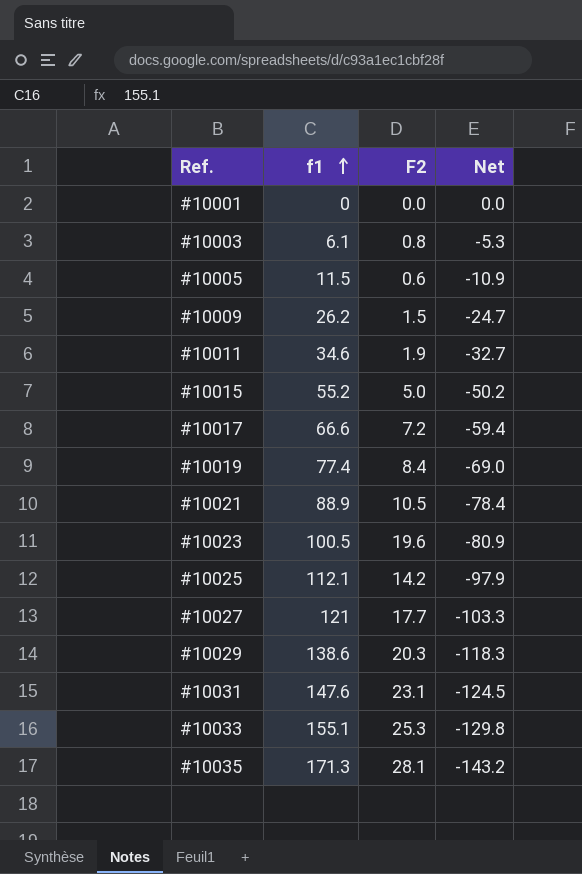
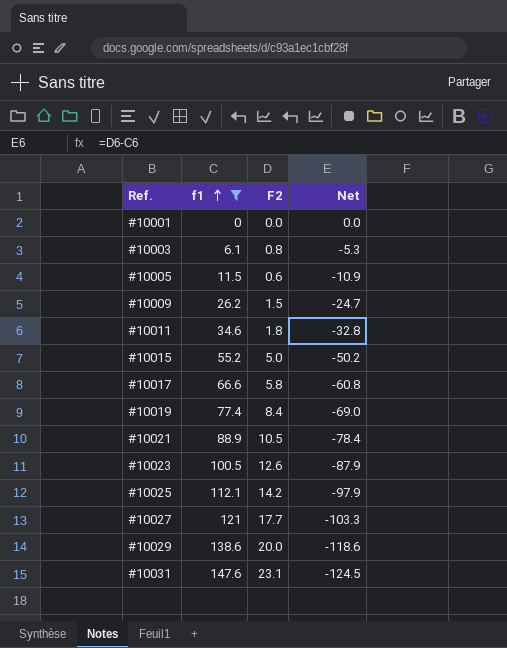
filter: none -> f1 <= 147.6
#10011 | F2: 1.9 -> 1.8
#10011 | Net: -32.7 -> -32.8
#10017 | F2: 7.2 -> 5.8
#10017 | Net: -59.4 -> -60.8
#10023 | F2: 19.6 -> 12.6
#10023 | Net: -80.9 -> -87.9
#10029 | F2: 20.3 -> 20.0
#10029 | Net: -118.3 -> -118.6

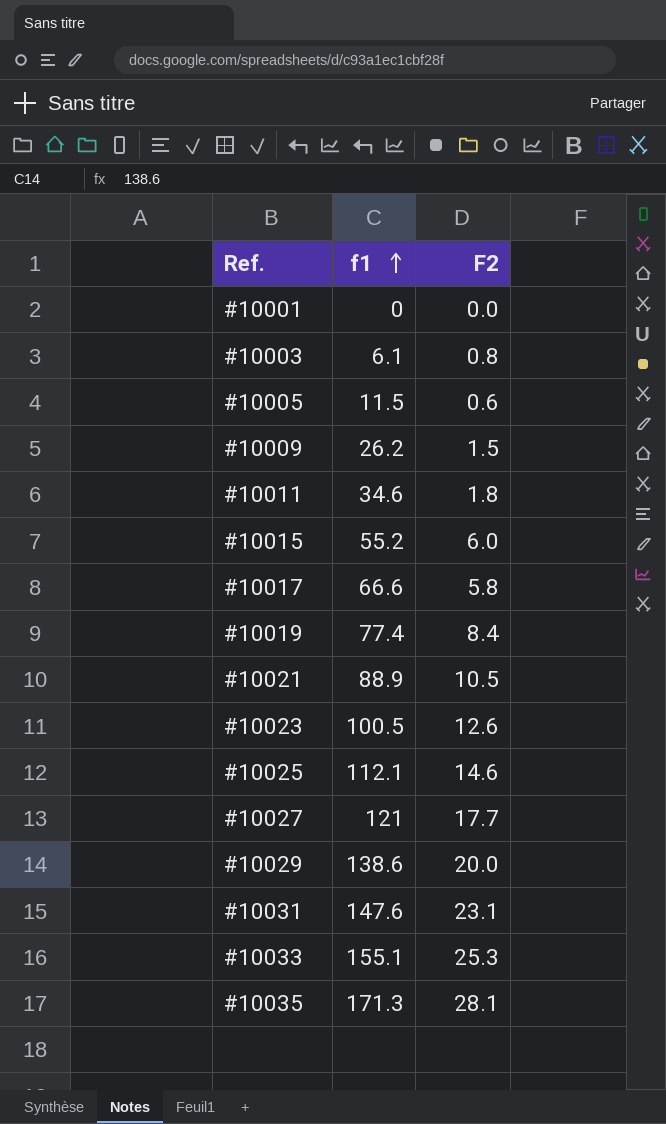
filter: f1 <= 147.6 -> none
column Net | formula: [F2] - [f1] -> none
#10015 | F2: 5.0 -> 6.0
#10025 | F2: 14.2 -> 14.6

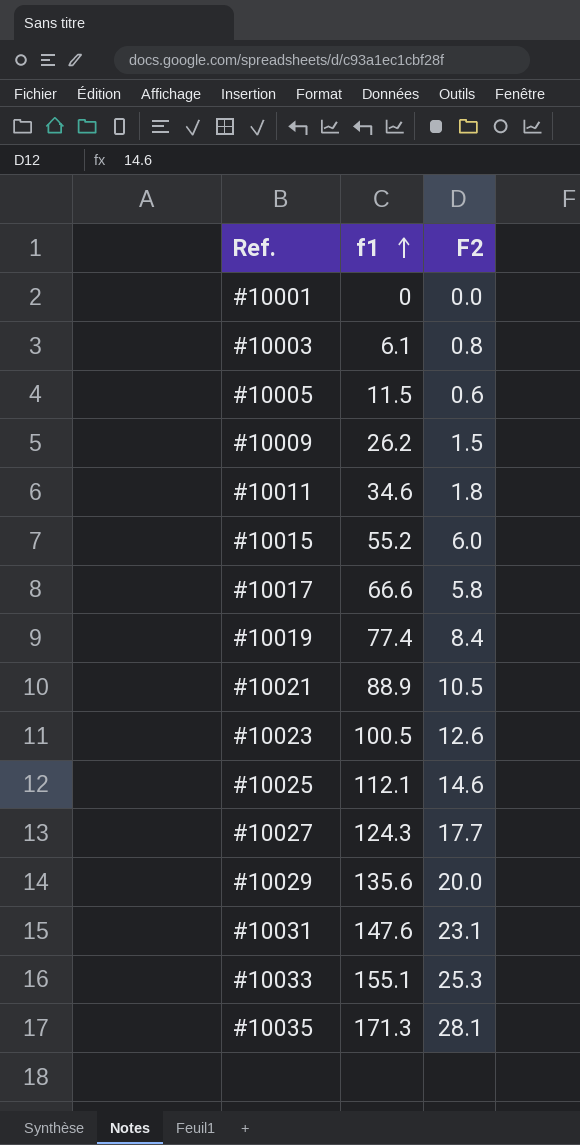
#10027 | f1: 121 -> 124.3
#10029 | f1: 138.6 -> 135.6

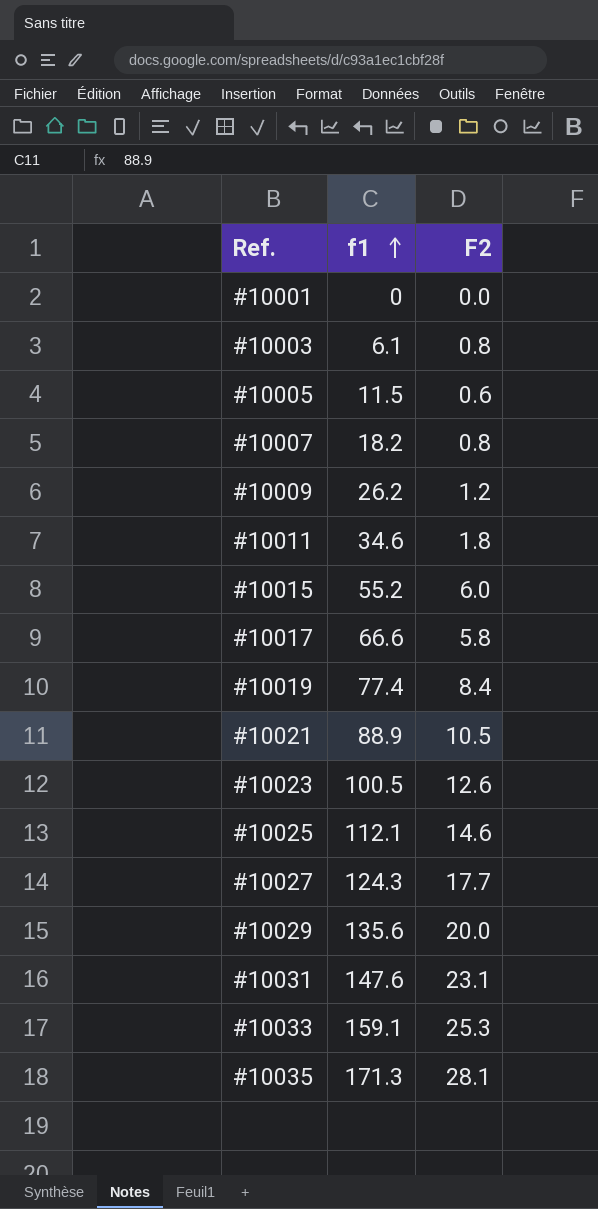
row #10007: none -> 18.2 | 0.8
#10009 | F2: 1.5 -> 1.2
#10033 | f1: 155.1 -> 159.1

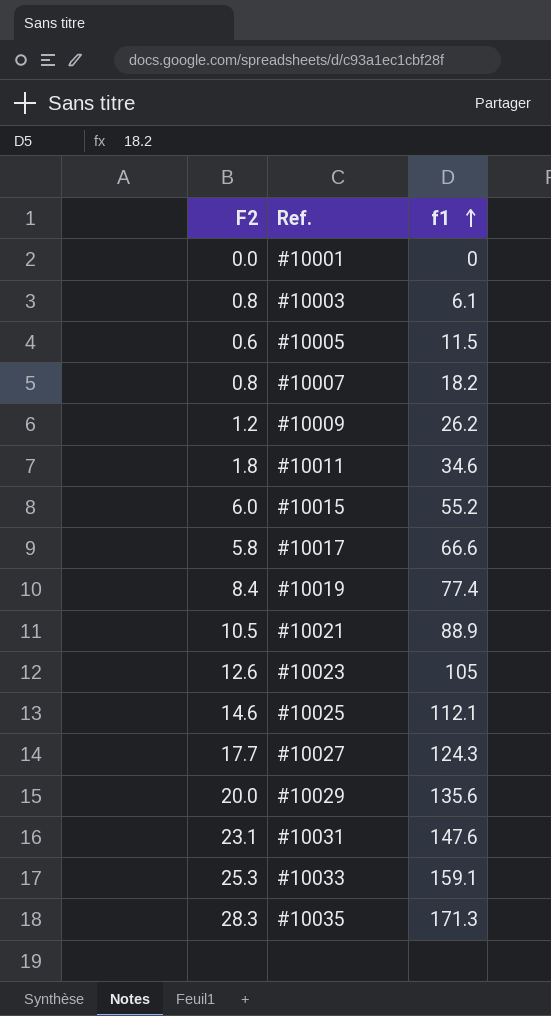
column F2 | position: 3 -> 1
#10023 | f1: 100.5 -> 105
#10035 | F2: 28.1 -> 28.3

